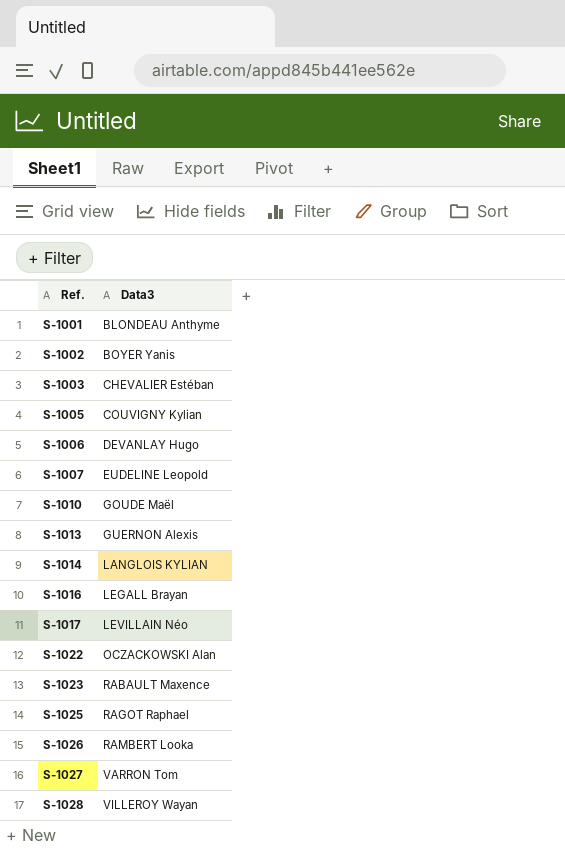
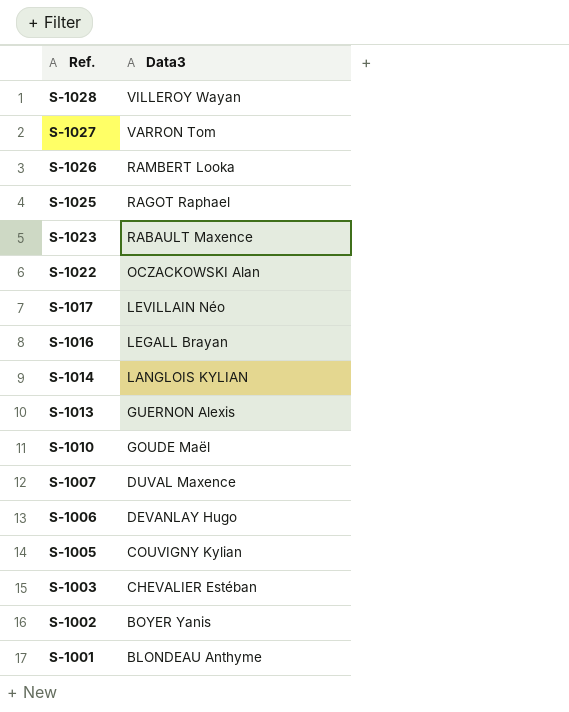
row order: Ref. ascending -> Ref. descending
S-1007 | Data3: EUDELINE Leopold -> DUVAL Maxence

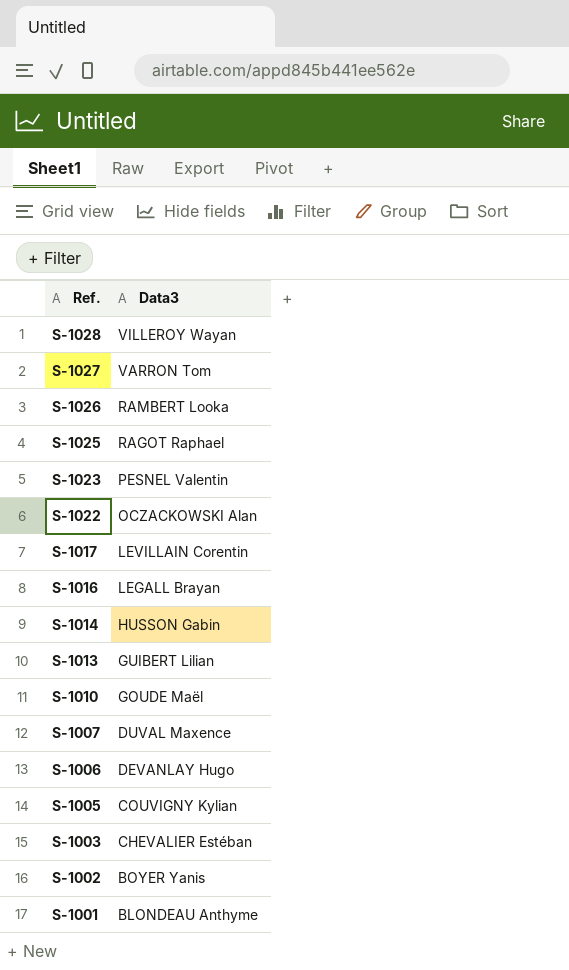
S-1023 | Data3: RABAULT Maxence -> PESNEL Valentin
S-1017 | Data3: LEVILLAIN Néo -> LEVILLAIN Corentin
S-1014 | Data3: LANGLOIS KYLIAN -> HUSSON Gabin
S-1013 | Data3: GUERNON Alexis -> GUIBERT Lilian

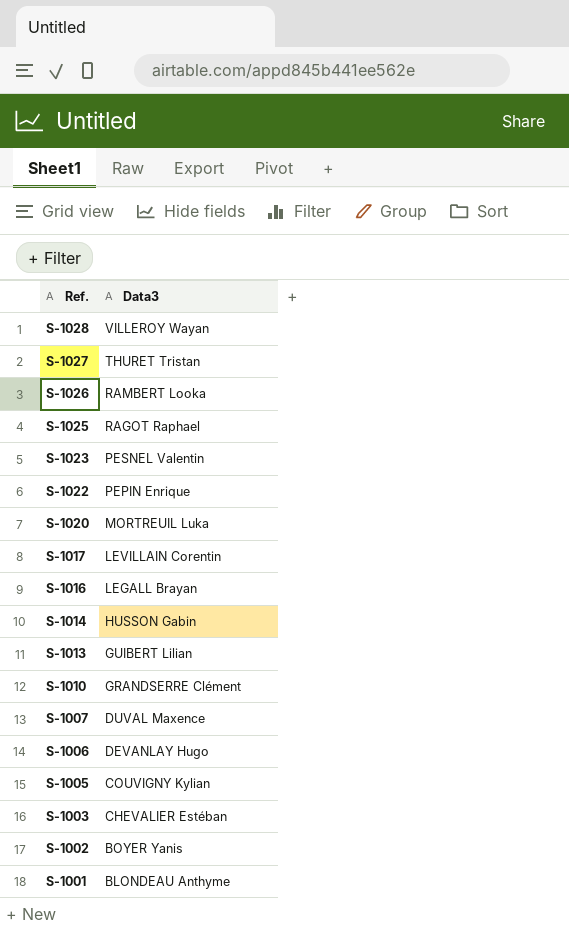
S-1027 | Data3: VARRON Tom -> THURET Tristan
S-1022 | Data3: OCZACKOWSKI Alan -> PEPIN Enrique
row S-1020: none -> MORTREUIL Luka
S-1010 | Data3: GOUDE Maël -> GRANDSERRE Clément

